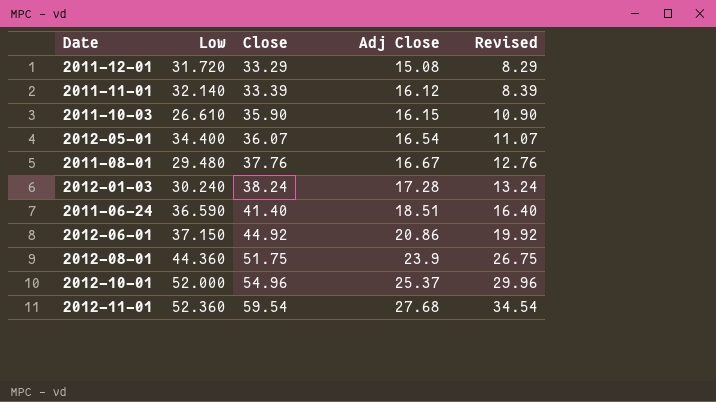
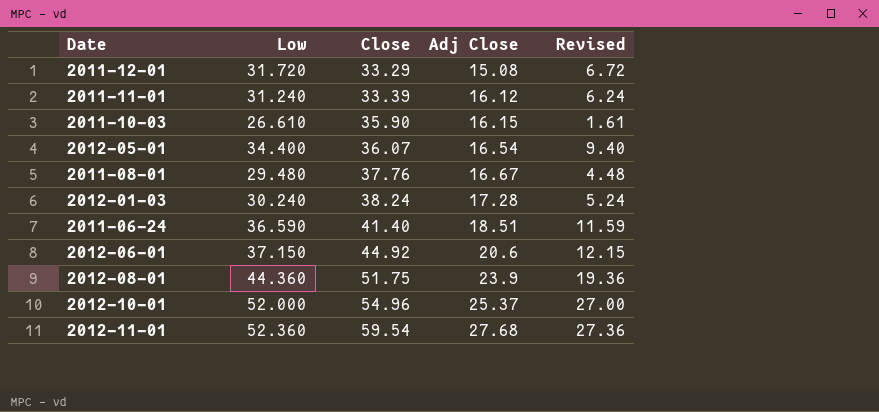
column Revised | formula: [Close] - 25 -> [Low] - 25
2011-11-01 | Low: 32.140 -> 31.240
2012-06-01 | Adj Close: 20.86 -> 20.6

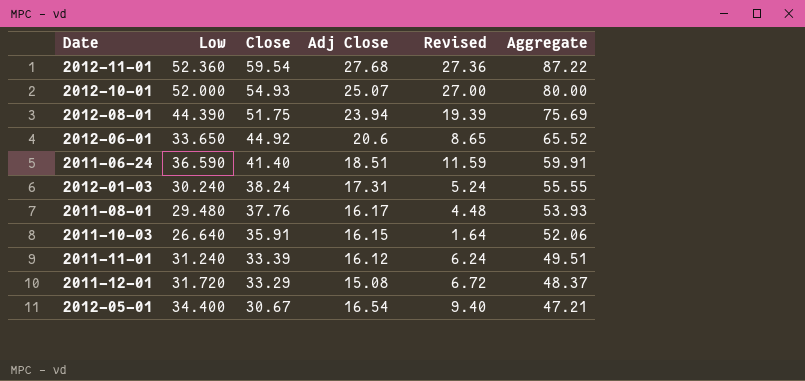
row order: Close ascending -> Close descending
column Aggregate | formula: none -> [Close] + [Adj Close]
2012-10-01 | Close: 54.96 -> 54.93
2012-10-01 | Adj Close: 25.37 -> 25.07
2012-08-01 | Low: 44.360 -> 44.390
2012-08-01 | Adj Close: 23.9 -> 23.94
2012-08-01 | Revised: 19.36 -> 19.39
2012-06-01 | Low: 37.150 -> 33.650
2012-06-01 | Revised: 12.15 -> 8.65
2012-01-03 | Adj Close: 17.28 -> 17.31
2011-08-01 | Adj Close: 16.67 -> 16.17
2011-10-03 | Low: 26.610 -> 26.640
2011-10-03 | Close: 35.90 -> 35.91
2011-10-03 | Revised: 1.61 -> 1.64
2012-05-01 | Close: 36.07 -> 30.67

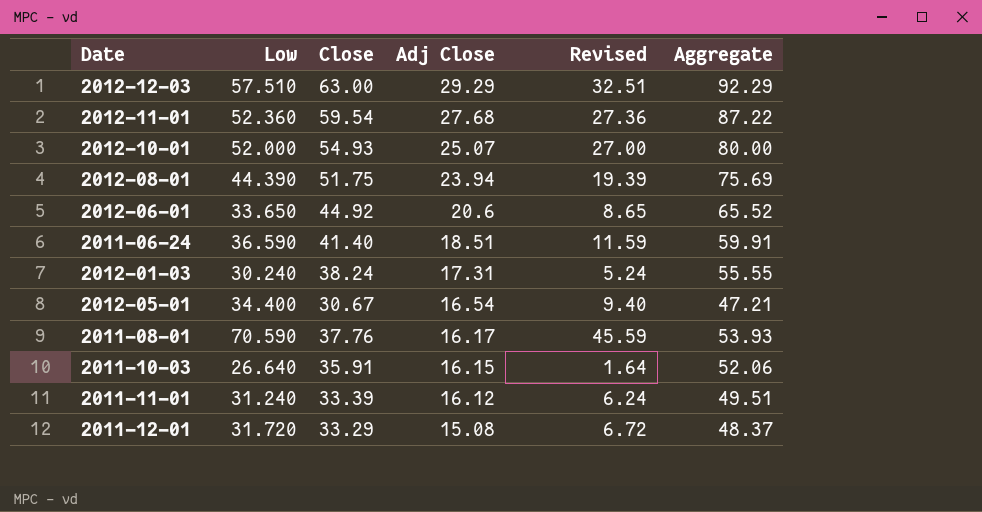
row order: Close descending -> Adj Close descending
row 2012-12-03: none -> 57.510 | 63.00 | 29.29 | 32.51 | 92.29
2011-08-01 | Low: 29.480 -> 70.590
2011-08-01 | Revised: 4.48 -> 45.59

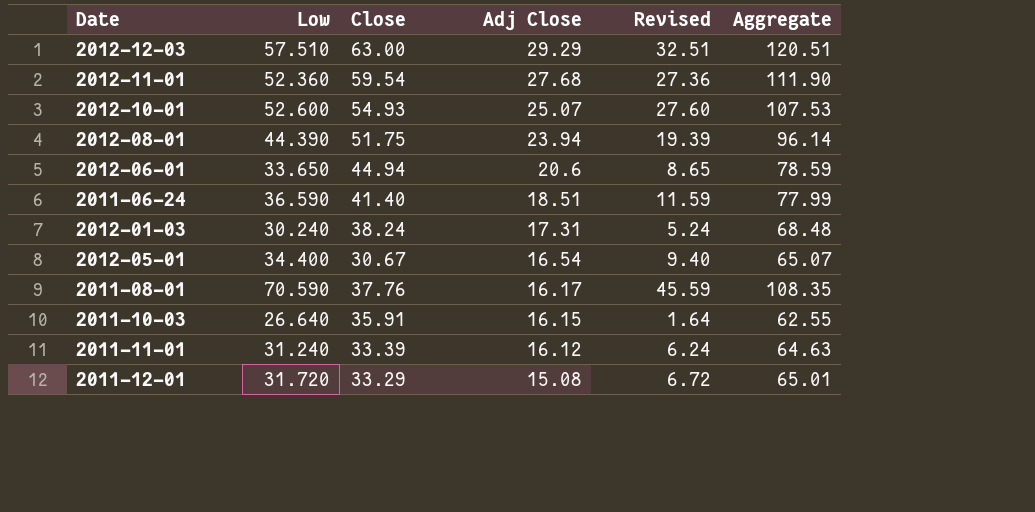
column Aggregate | formula: [Close] + [Adj Close] -> [Low] + [Close]
2012-10-01 | Low: 52.000 -> 52.600
2012-10-01 | Revised: 27.00 -> 27.60
2012-06-01 | Close: 44.92 -> 44.94

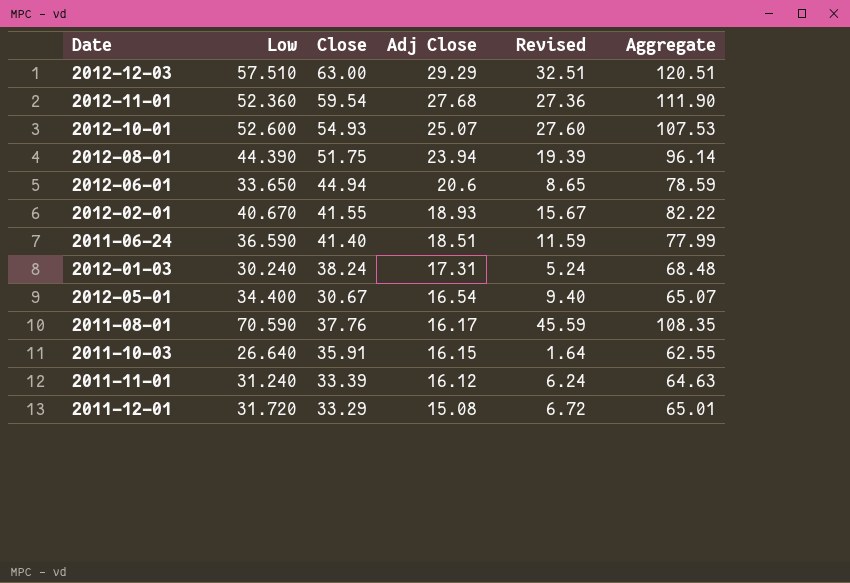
row 2012-02-01: none -> 40.670 | 41.55 | 18.93 | 15.67 | 82.22

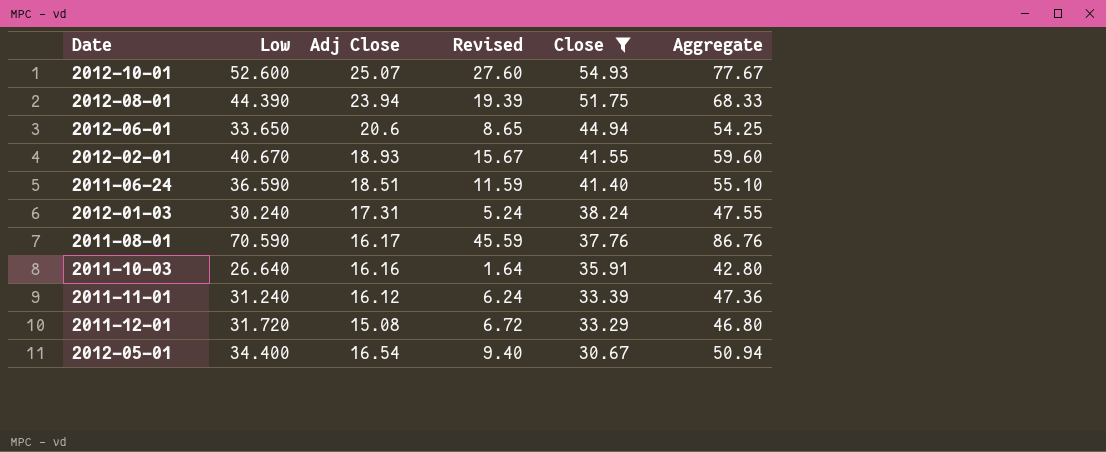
filter: none -> Close <= 54.93
row order: Adj Close descending -> Close descending
column Close | position: 3 -> 5
column Aggregate | formula: [Low] + [Close] -> [Low] + [Adj Close]
2011-10-03 | Adj Close: 16.15 -> 16.16

